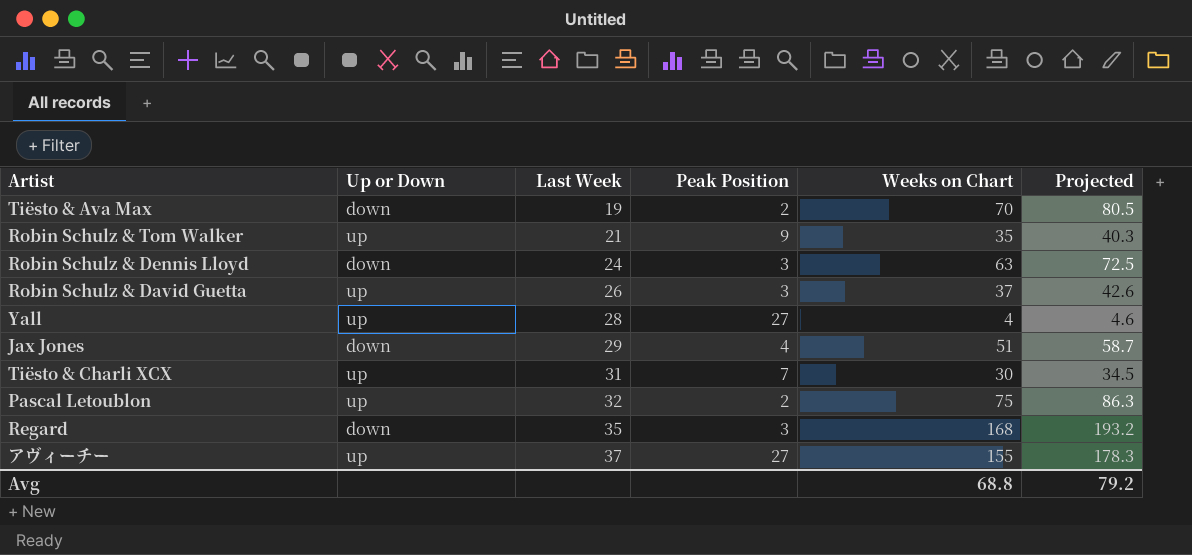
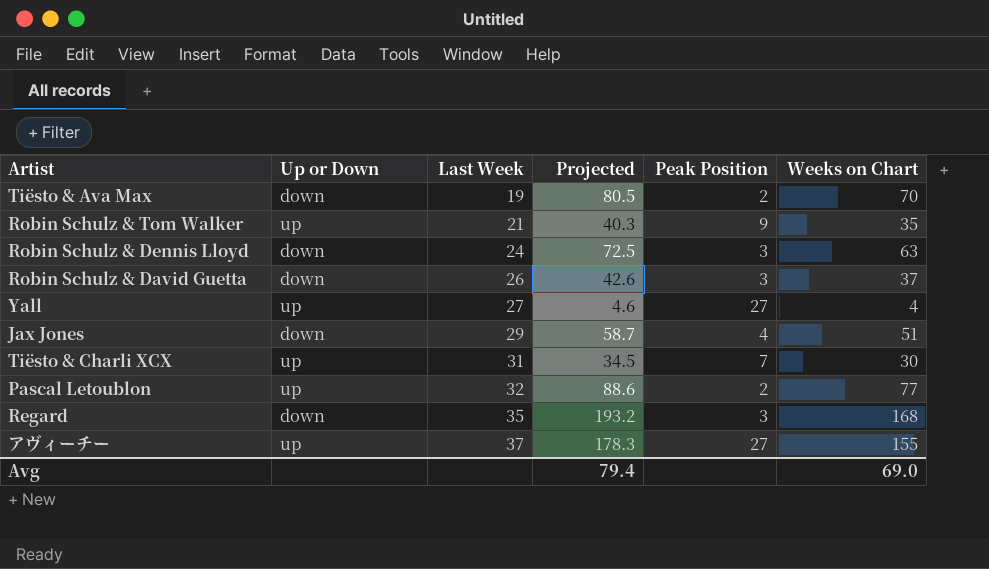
column Projected | position: 6 -> 4
Robin Schulz & David Guetta | Up or Down: up -> down
Yall | Last Week: 28 -> 27
Pascal Letoublon | Projected: 86.3 -> 88.6
Pascal Letoublon | Weeks on Chart: 75 -> 77
Avg | Projected: 79.2 -> 79.4
Avg | Weeks on Chart: 68.8 -> 69.0

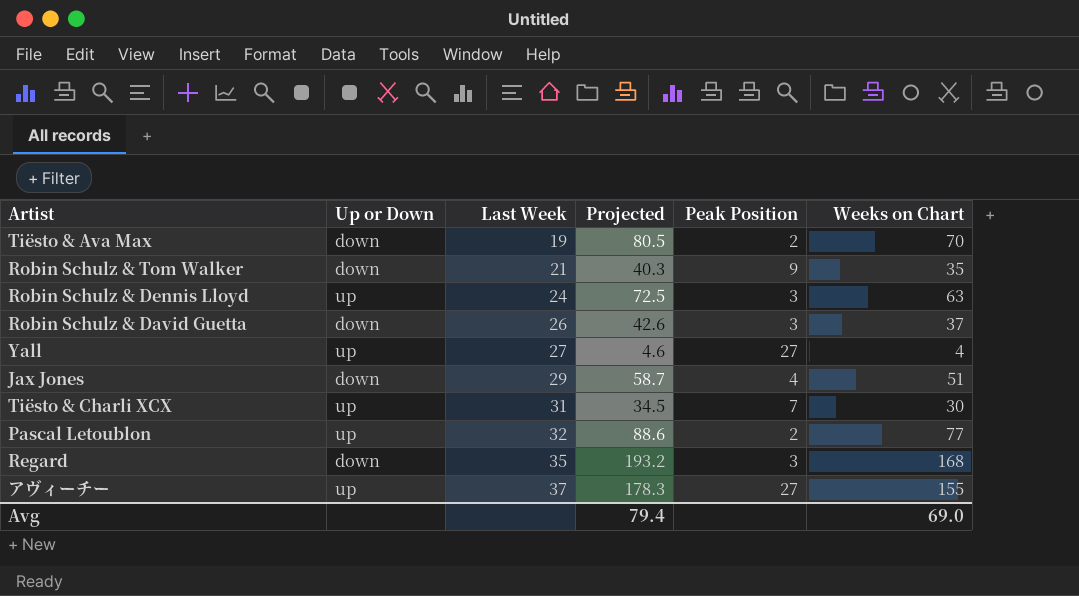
Robin Schulz & Tom Walker | Up or Down: up -> down
Robin Schulz & Dennis Lloyd | Up or Down: down -> up

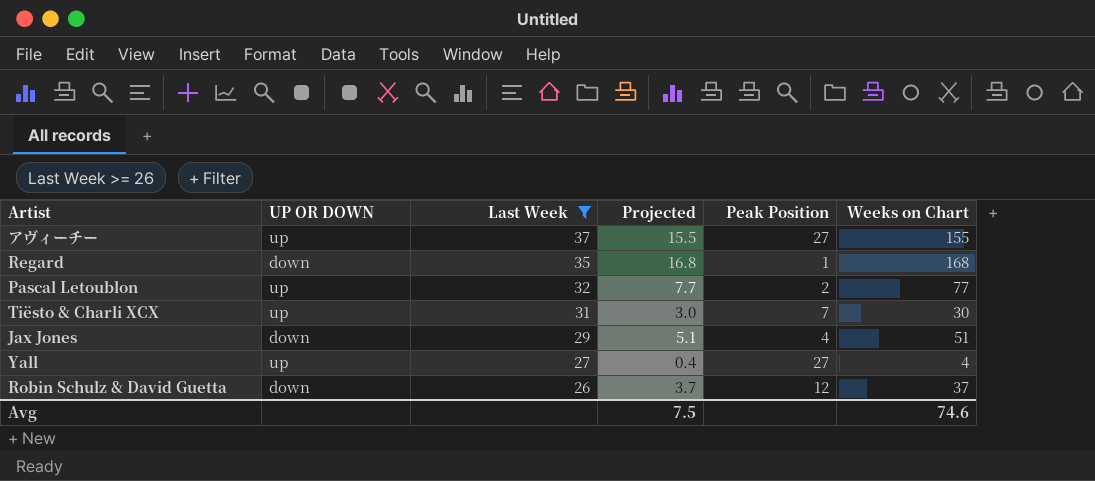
filter: none -> Last Week >= 26
row order: Last Week ascending -> Last Week descending
column name: Up or Down -> UP OR DOWN
column Projected | formula: [Weeks on Chart] * 1.15 -> [Weeks on Chart] * 0.1
Regard | Peak Position: 3 -> 1
Robin Schulz & David Guetta | Peak Position: 3 -> 12
Avg | Projected: 79.4 -> 7.5
Avg | Weeks on Chart: 69.0 -> 74.6

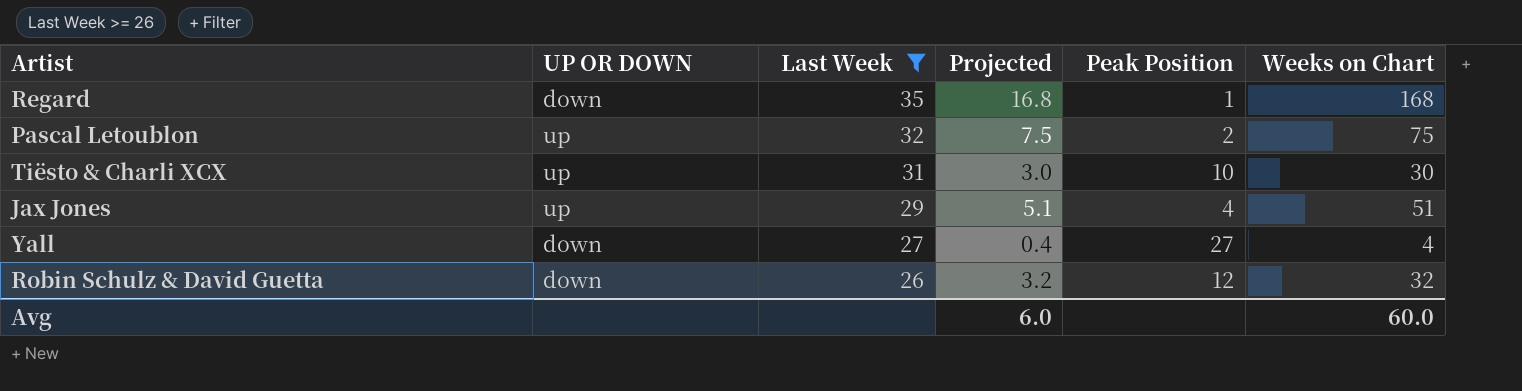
row アヴィーチー: up | 37 | 15.5 | 27 | 155 -> none
Pascal Letoublon | Projected: 7.7 -> 7.5
Pascal Letoublon | Weeks on Chart: 77 -> 75
Tiësto & Charli XCX | Peak Position: 7 -> 10
Jax Jones | UP OR DOWN: down -> up
Yall | UP OR DOWN: up -> down
Robin Schulz & David Guetta | Projected: 3.7 -> 3.2
Robin Schulz & David Guetta | Weeks on Chart: 37 -> 32
Avg | Projected: 7.5 -> 6.0
Avg | Weeks on Chart: 74.6 -> 60.0

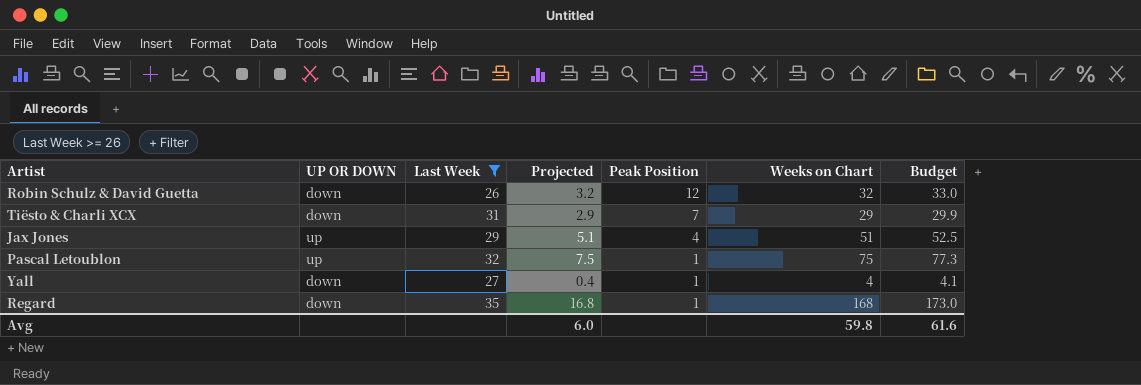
row order: Last Week descending -> Peak Position descending
column Budget | formula: none -> [Weeks on Chart] * 1.03
Tiësto & Charli XCX | UP OR DOWN: up -> down
Tiësto & Charli XCX | Projected: 3.0 -> 2.9
Tiësto & Charli XCX | Peak Position: 10 -> 7
Tiësto & Charli XCX | Weeks on Chart: 30 -> 29
Pascal Letoublon | Peak Position: 2 -> 1
Yall | Peak Position: 27 -> 1
Avg | Weeks on Chart: 60.0 -> 59.8

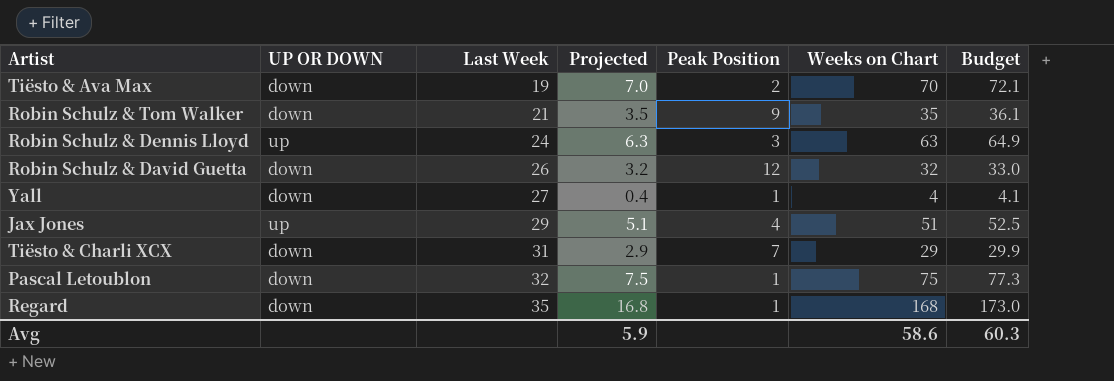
filter: Last Week >= 26 -> none
row order: Peak Position descending -> Last Week ascending
Pascal Letoublon | UP OR DOWN: up -> down
Avg | Projected: 6.0 -> 5.9
Avg | Weeks on Chart: 59.8 -> 58.6
Avg | Budget: 61.6 -> 60.3

